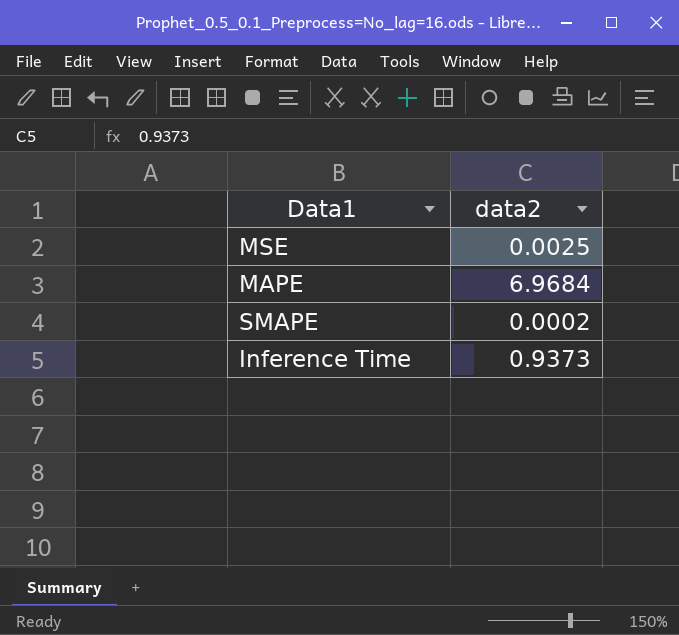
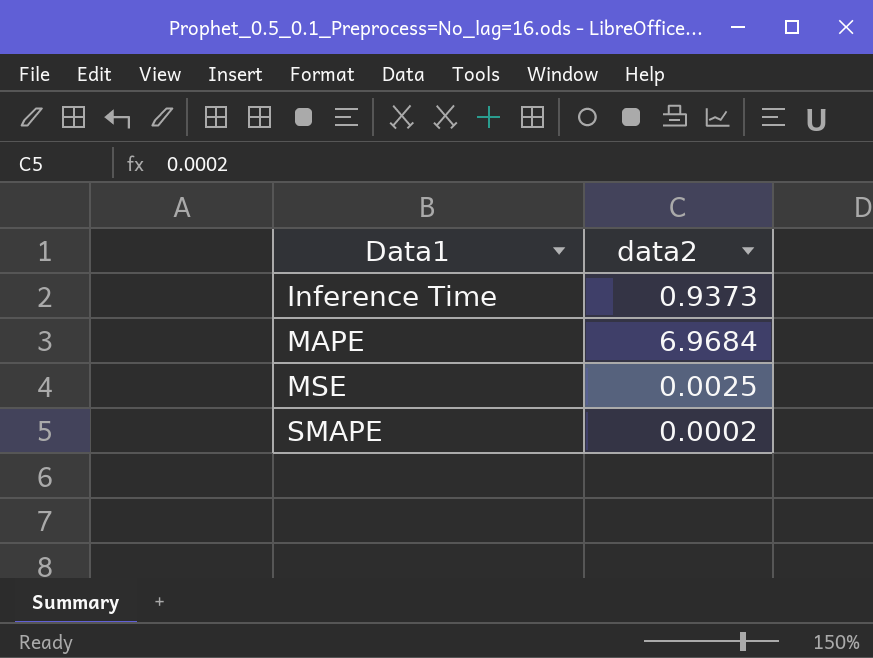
row order: none -> Data1 ascending

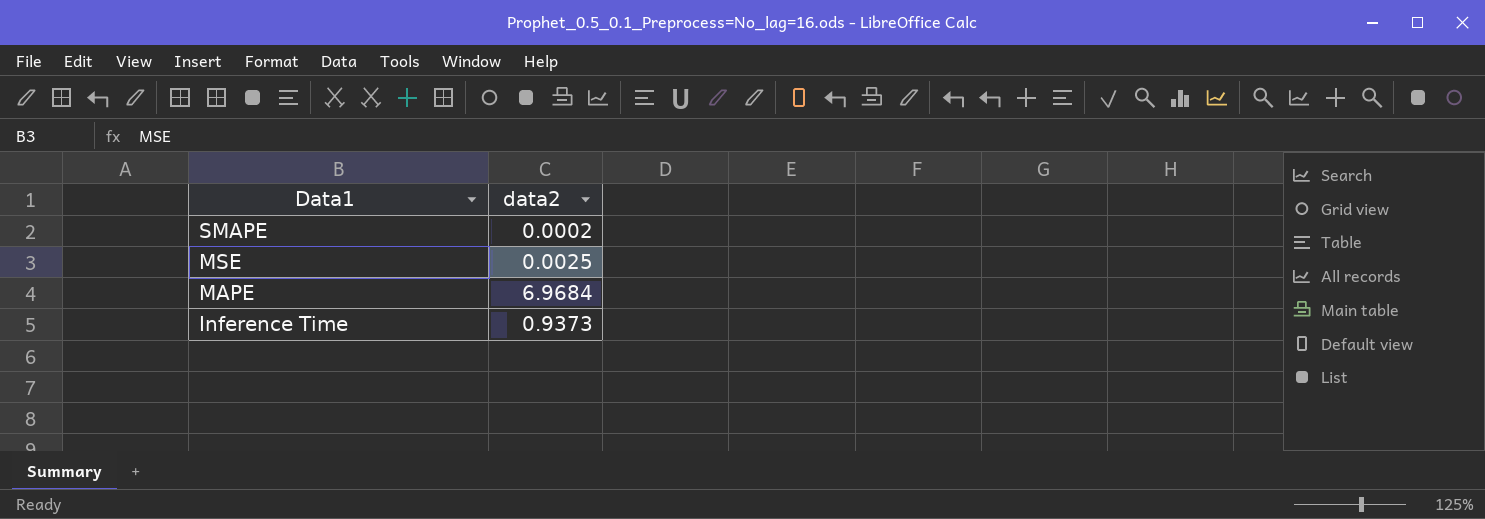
row order: Data1 ascending -> Data1 descending

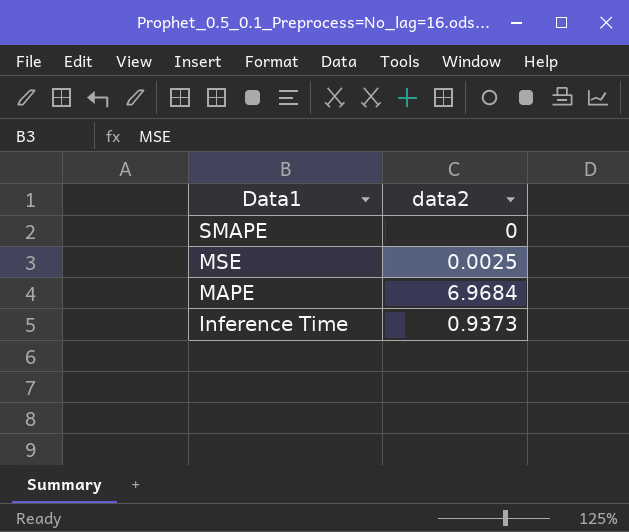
SMAPE | data2: 0.0002 -> 0

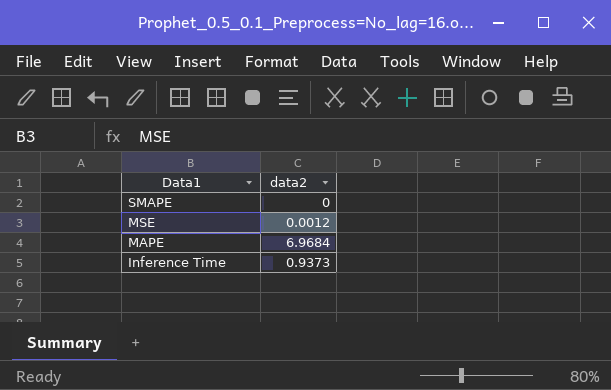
MSE | data2: 0.0025 -> 0.0012

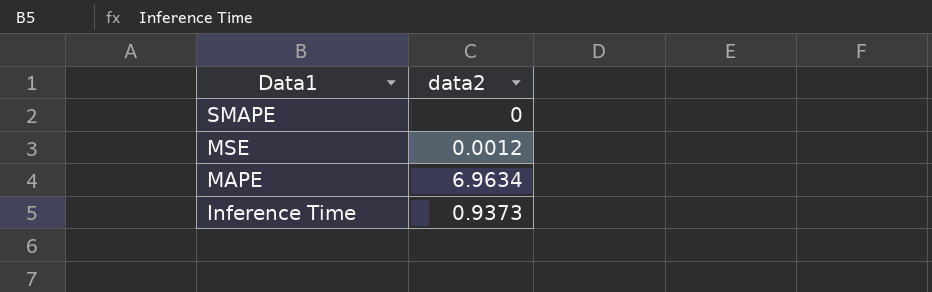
MAPE | data2: 6.9684 -> 6.9634

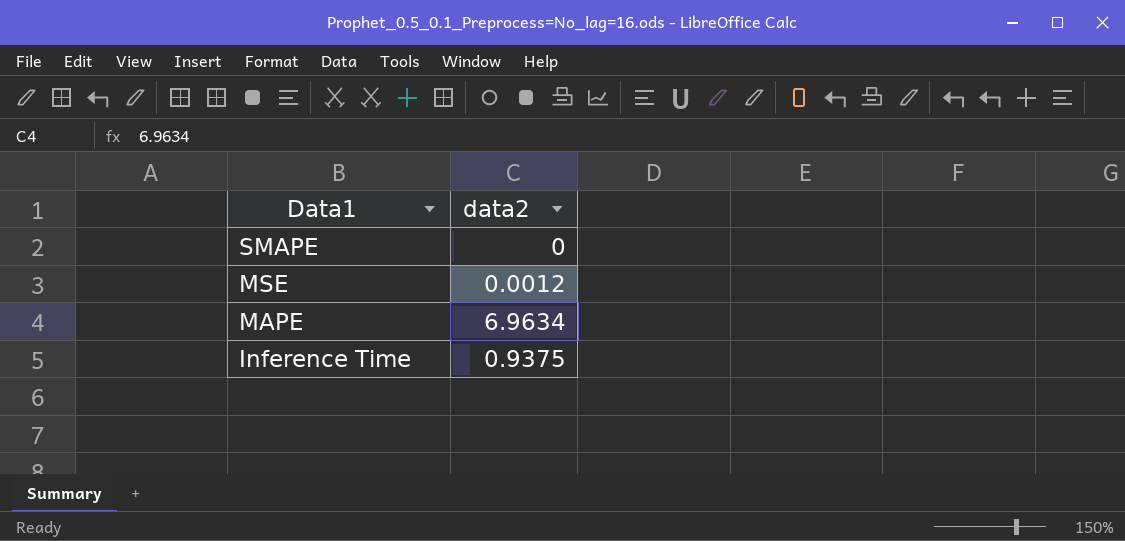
Inference Time | data2: 0.9373 -> 0.9375

